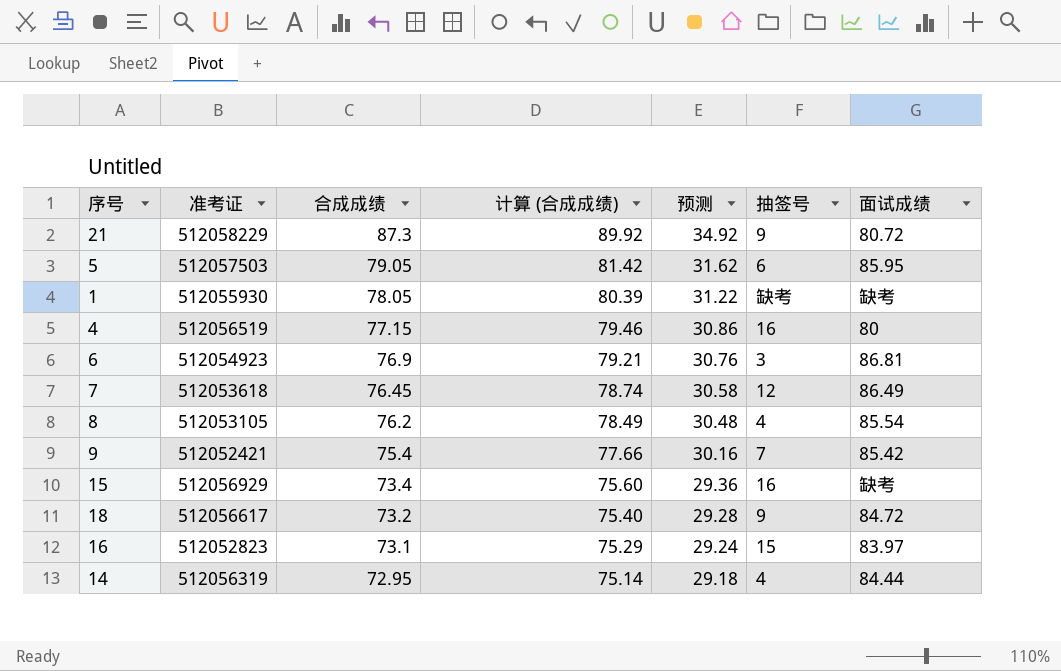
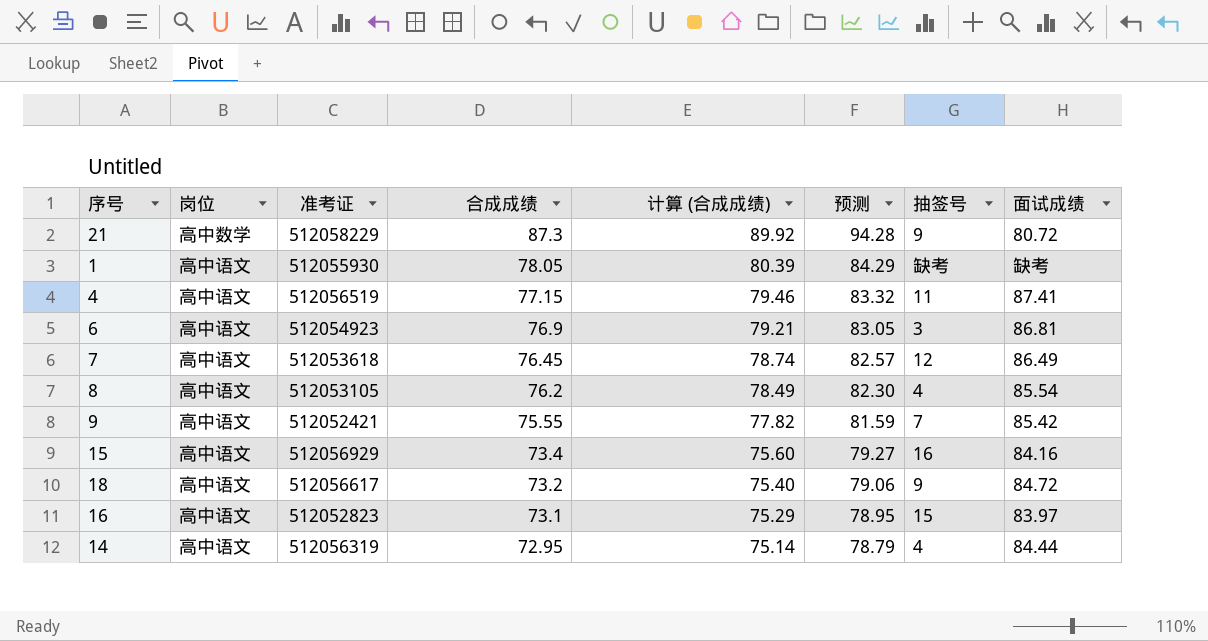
column 岗位 | position: none -> 2
column 预测 | formula: [合成成绩] * 0.4 -> [合成成绩] * 1.08
row 5: 512057503 | 79.05 | 81.42 | 31.62 | 6 | 85.95 -> none
4 | 抽签号: 16 -> 11
4 | 面试成绩: 80 -> 87.41
9 | 合成成绩: 75.4 -> 75.55
9 | 计算 (合成成绩): 77.66 -> 77.82
15 | 面试成绩: 缺考 -> 84.16

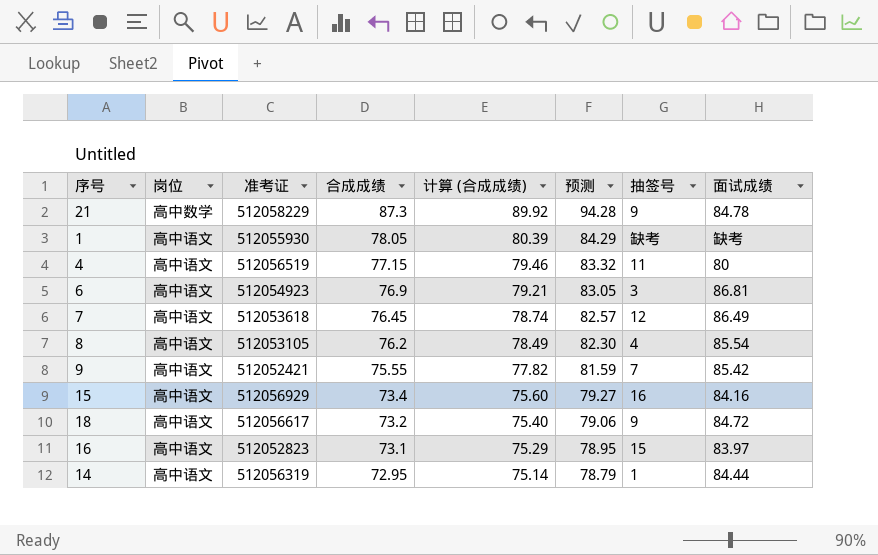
21 | 面试成绩: 80.72 -> 84.78
4 | 面试成绩: 87.41 -> 80
14 | 抽签号: 4 -> 1

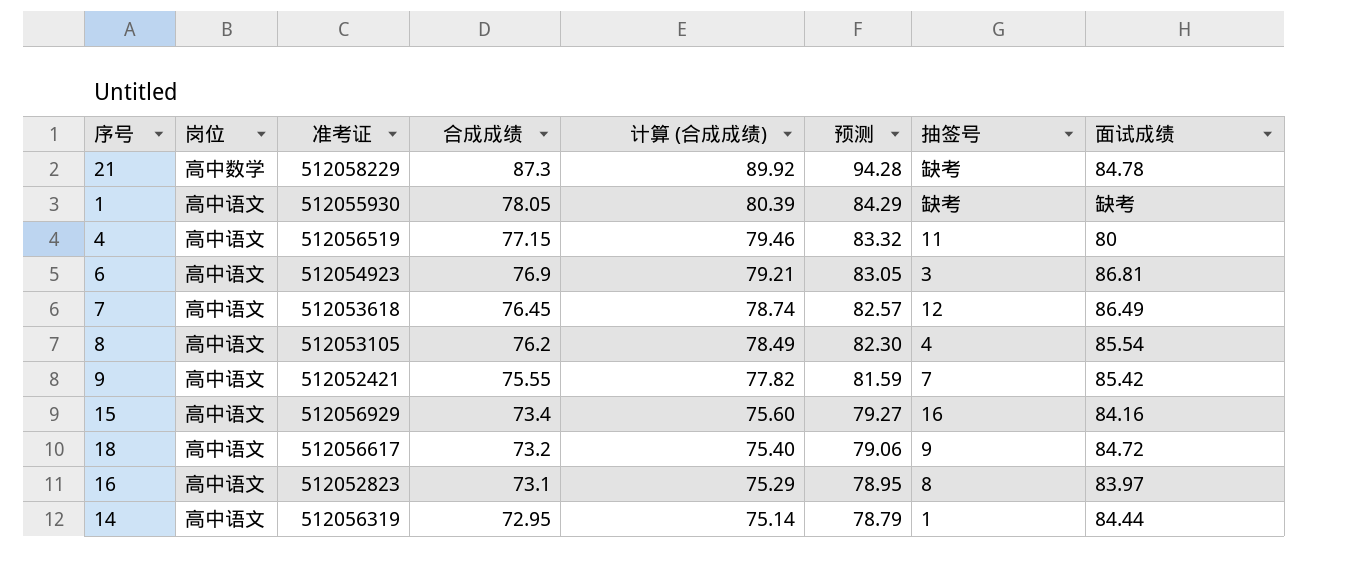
21 | 抽签号: 9 -> 缺考
16 | 抽签号: 15 -> 8

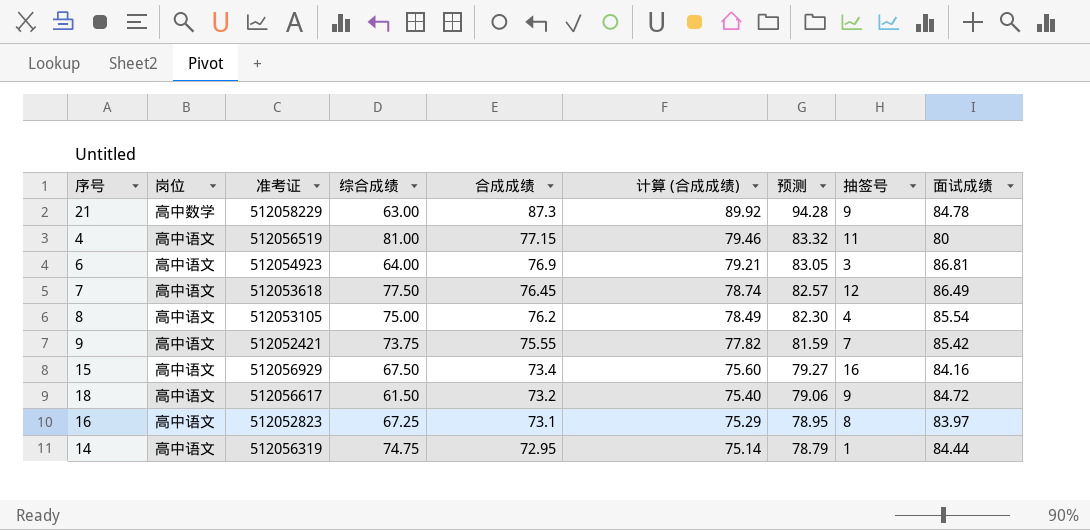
column 综合成绩 | position: none -> 4
row 1: 高中语文 | 512055930 | 78.05 | 80.39 | 84.29 | 缺考 | 缺考 -> none
21 | 抽签号: 缺考 -> 9

